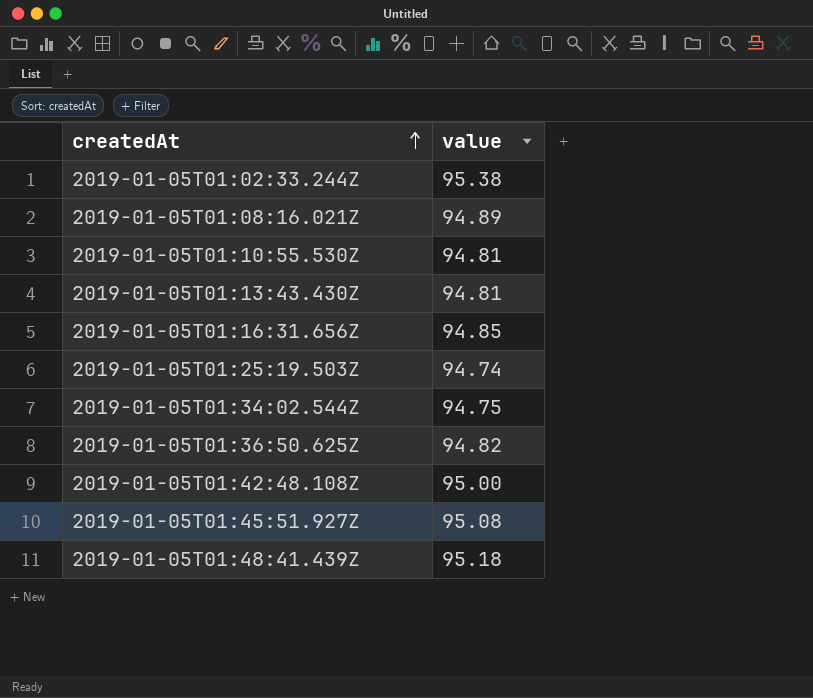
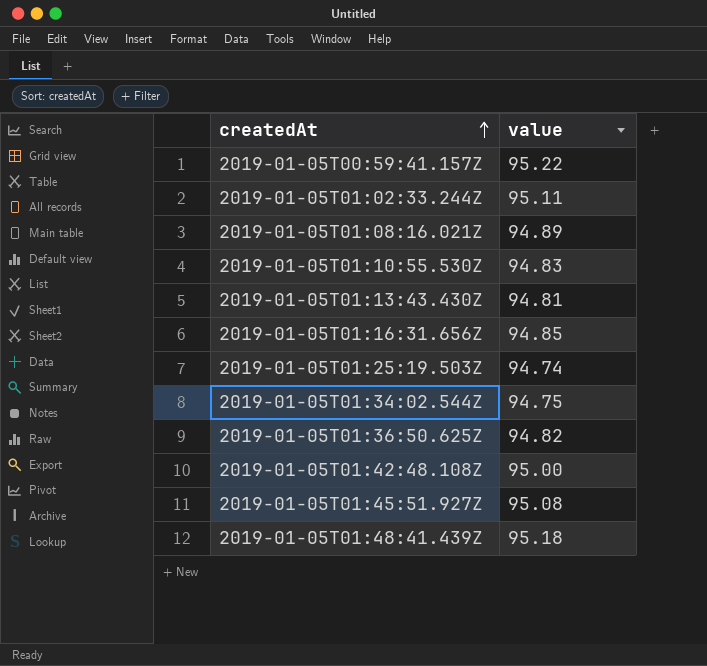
row 2019-01-05T00:59:41.157Z: none -> 95.22
2019-01-05T01:02:33.244Z | value: 95.38 -> 95.11
2019-01-05T01:10:55.530Z | value: 94.81 -> 94.83

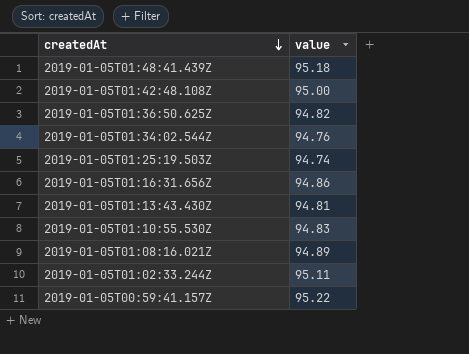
row order: createdAt ascending -> createdAt descending
row 2019-01-05T01:45:51.927Z: 95.08 -> none
2019-01-05T01:34:02.544Z | value: 94.75 -> 94.76
2019-01-05T01:16:31.656Z | value: 94.85 -> 94.86

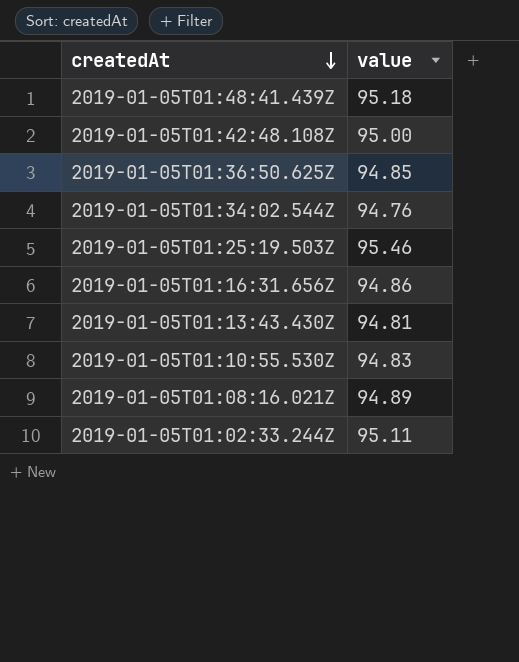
row 2019-01-05T00:59:41.157Z: 95.22 -> none
2019-01-05T01:36:50.625Z | value: 94.82 -> 94.85
2019-01-05T01:25:19.503Z | value: 94.74 -> 95.46

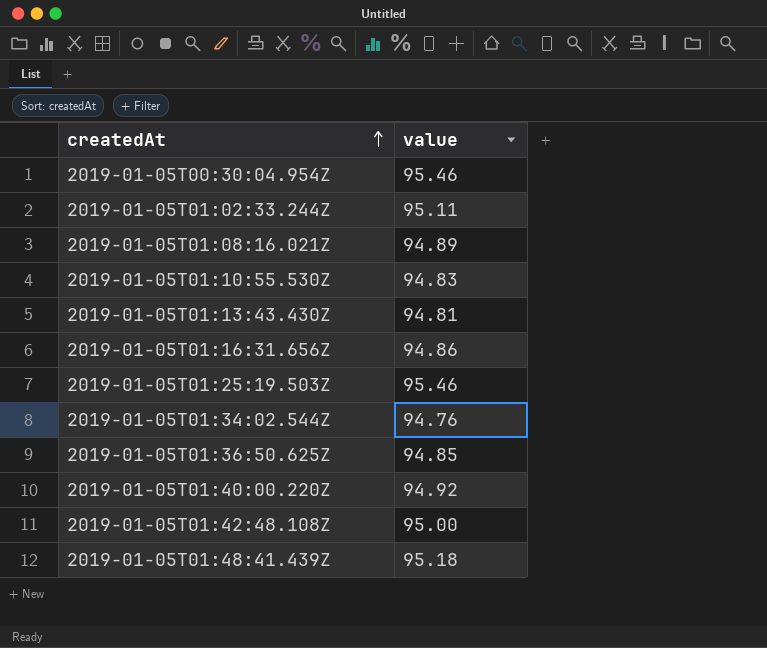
row order: createdAt descending -> createdAt ascending
row 2019-01-05T00:30:04.954Z: none -> 95.46
row 2019-01-05T01:40:00.220Z: none -> 94.92

